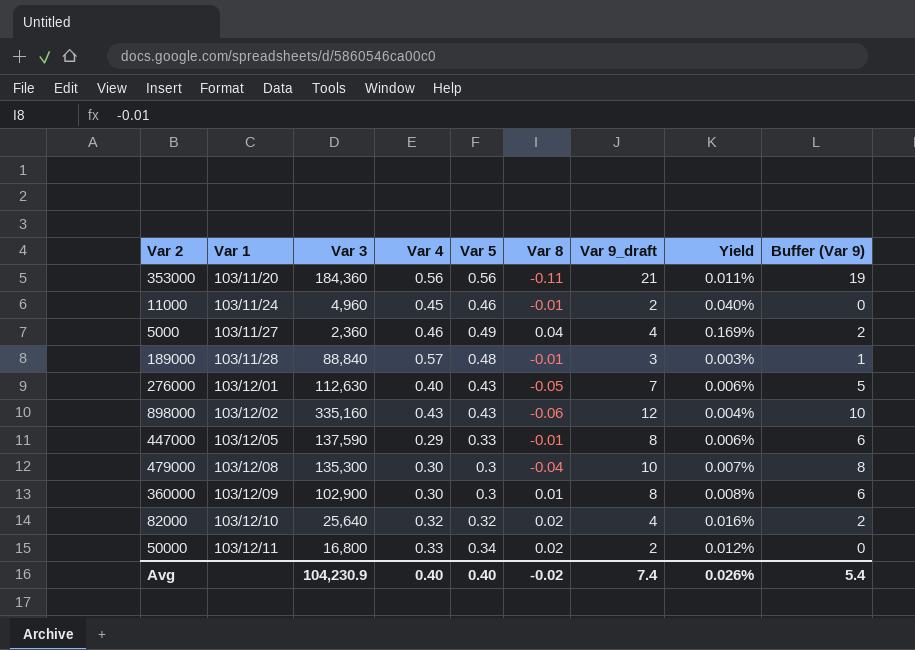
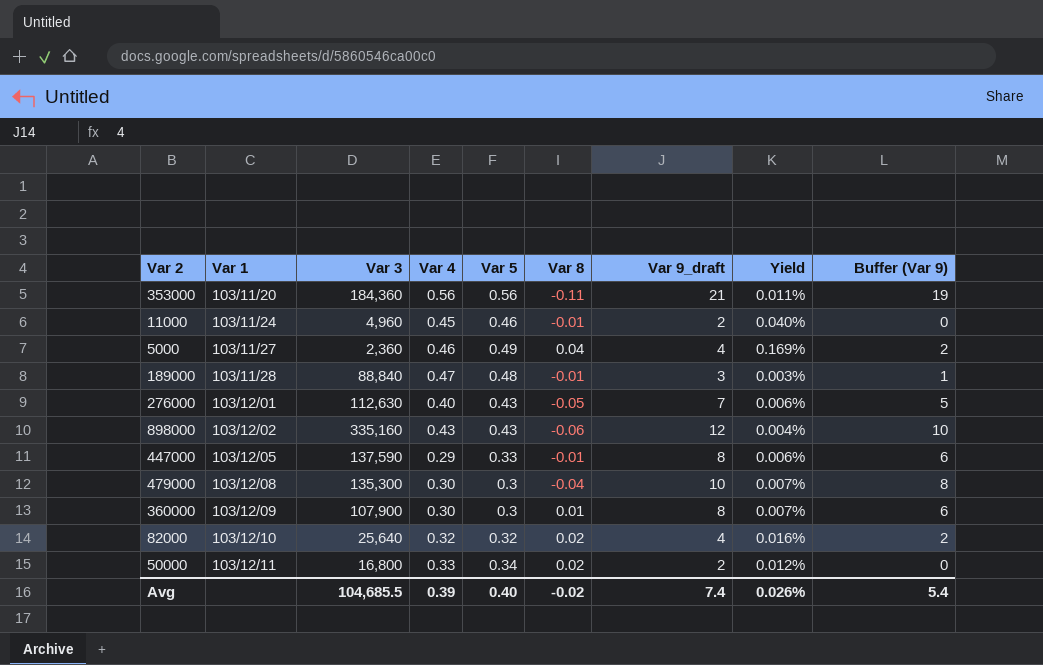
189000 | Var 4: 0.57 -> 0.47
360000 | Var 3: 102,900 -> 107,900
360000 | Yield: 0.008% -> 0.007%
Avg | Var 3: 104,230.9 -> 104,685.5
Avg | Var 4: 0.40 -> 0.39

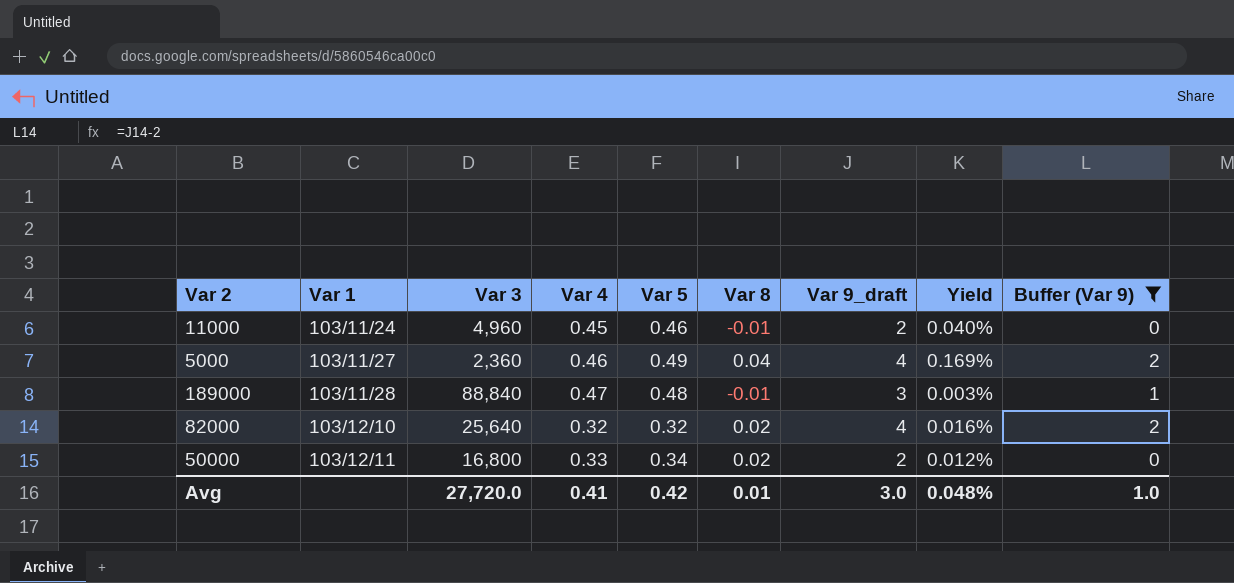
filter: none -> Buffer (Var 9) <= 2
Avg | Var 3: 104,685.5 -> 27,720.0
Avg | Var 4: 0.39 -> 0.41
Avg | Var 5: 0.40 -> 0.42
Avg | Var 8: -0.02 -> 0.01
Avg | Var 9_draft: 7.4 -> 3.0
Avg | Yield: 0.026% -> 0.048%
Avg | Buffer (Var 9): 5.4 -> 1.0

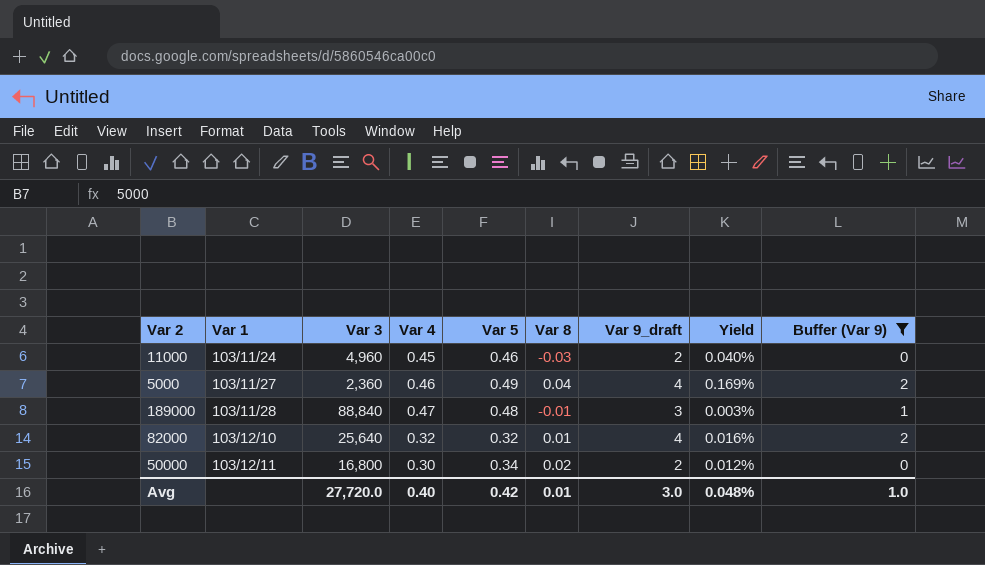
11000 | Var 8: -0.01 -> -0.03
82000 | Var 8: 0.02 -> 0.01
50000 | Var 4: 0.33 -> 0.30
Avg | Var 4: 0.41 -> 0.40

